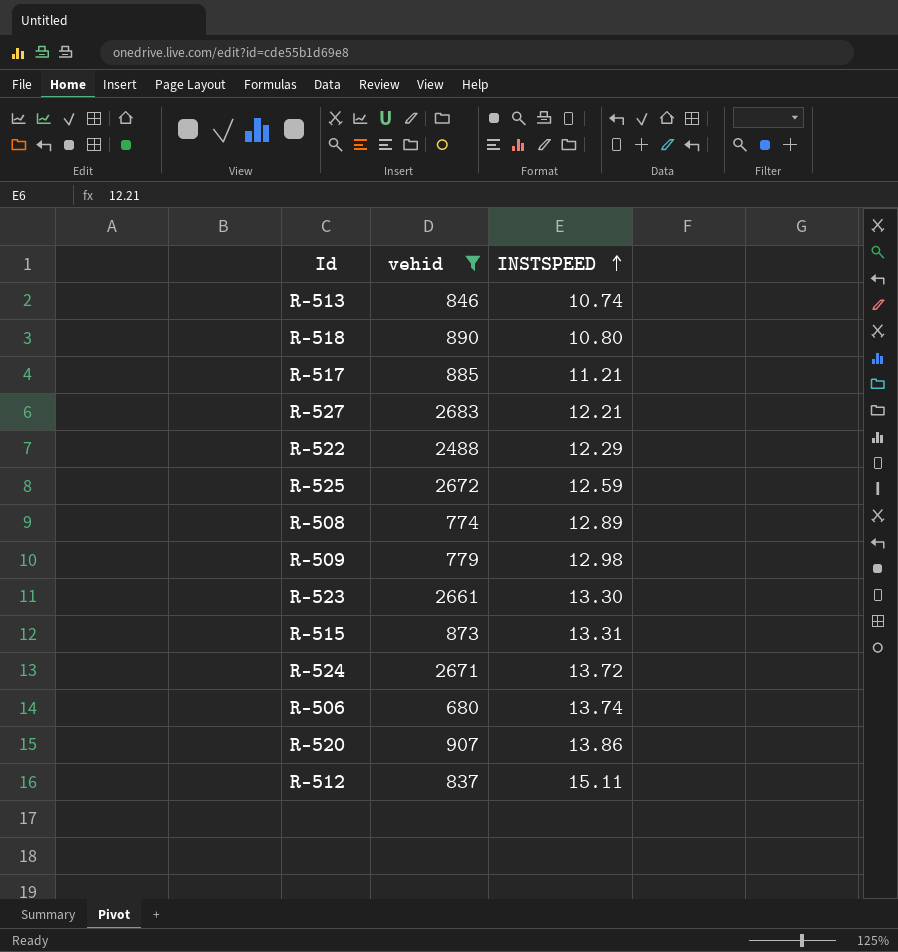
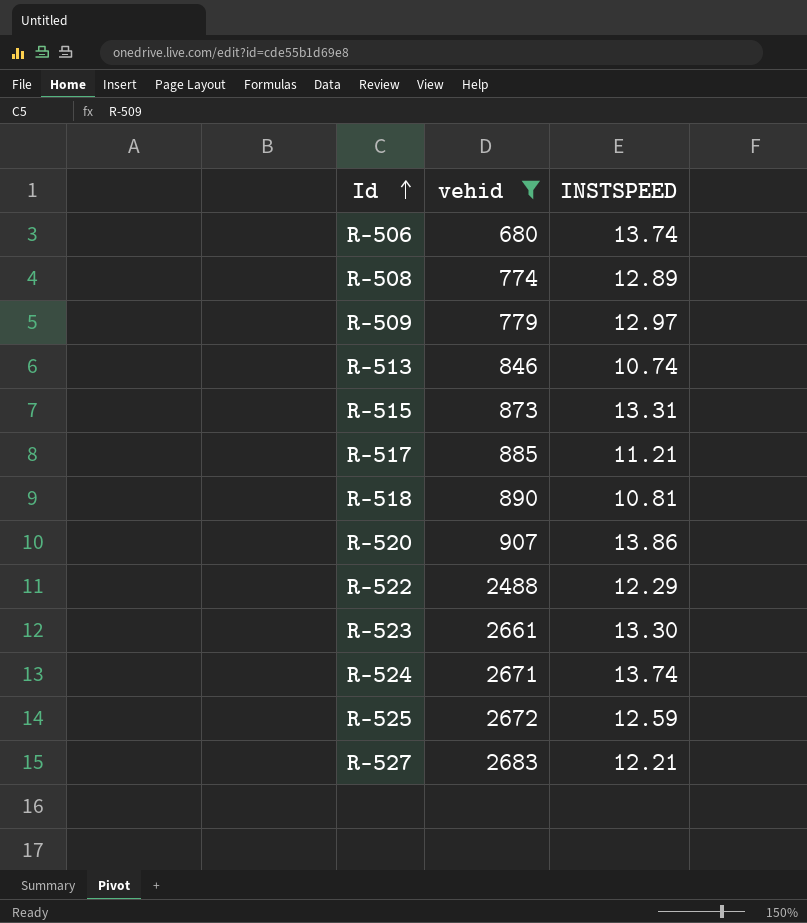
row order: INSTSPEED ascending -> Id ascending
row R-512: 837 | 15.11 -> none
R-509 | INSTSPEED: 12.98 -> 12.97
R-518 | INSTSPEED: 10.80 -> 10.81
R-524 | INSTSPEED: 13.72 -> 13.74

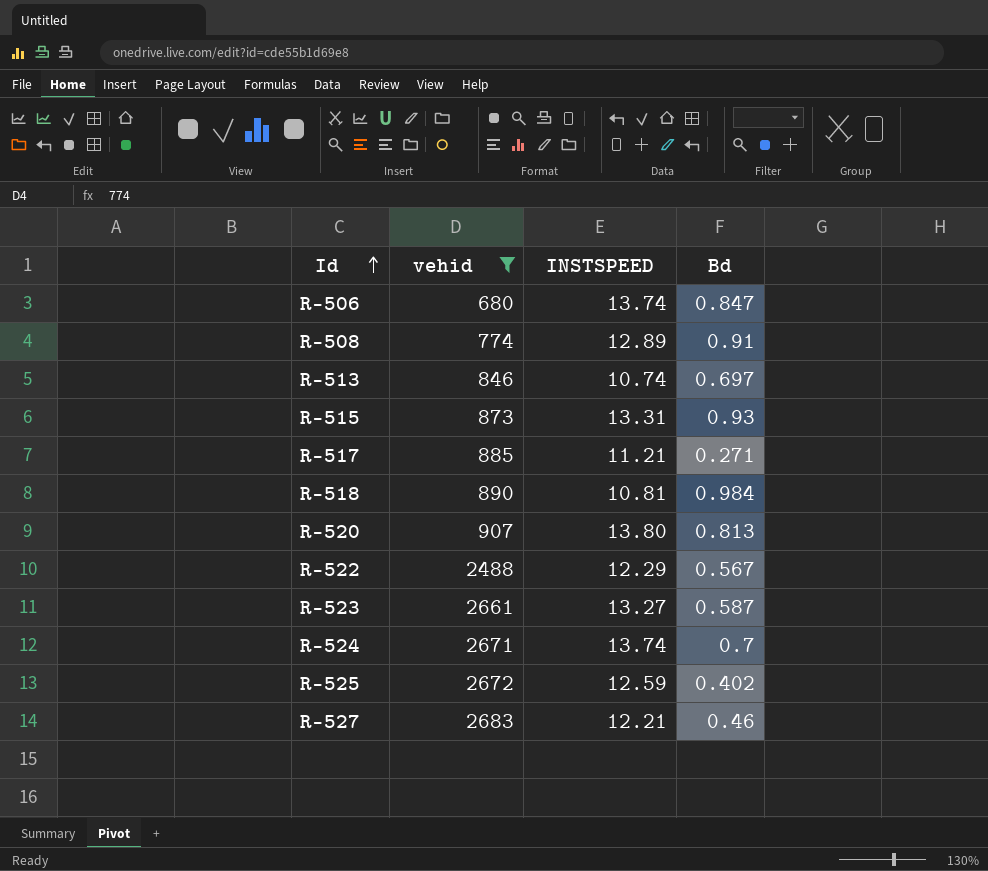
column Bd | position: none -> 4
row R-509: 779 | 12.97 -> none
R-520 | INSTSPEED: 13.86 -> 13.80
R-523 | INSTSPEED: 13.30 -> 13.27

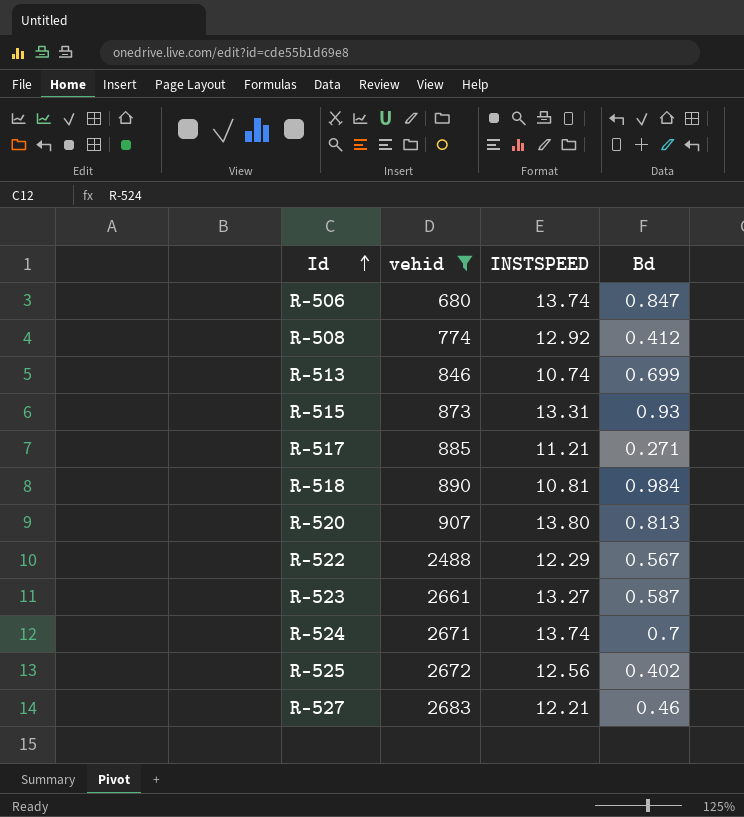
R-508 | INSTSPEED: 12.89 -> 12.92
R-508 | Bd: 0.91 -> 0.412
R-513 | Bd: 0.697 -> 0.699
R-525 | INSTSPEED: 12.59 -> 12.56

